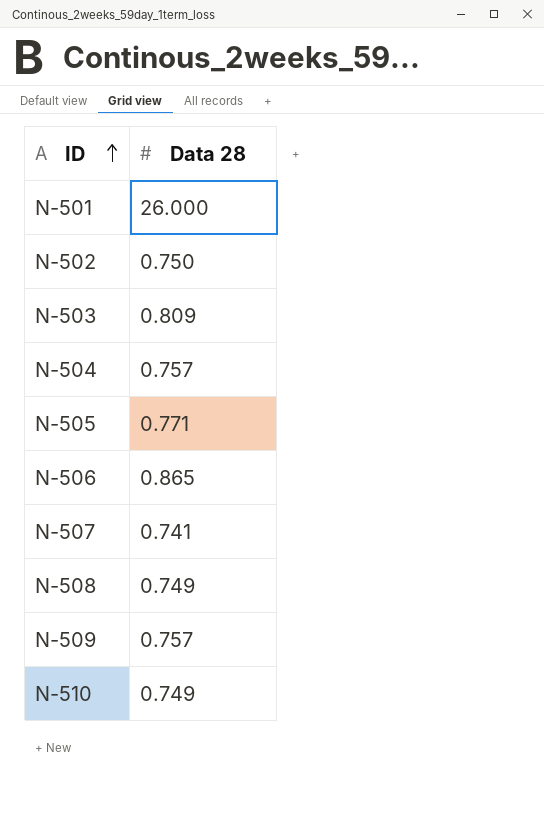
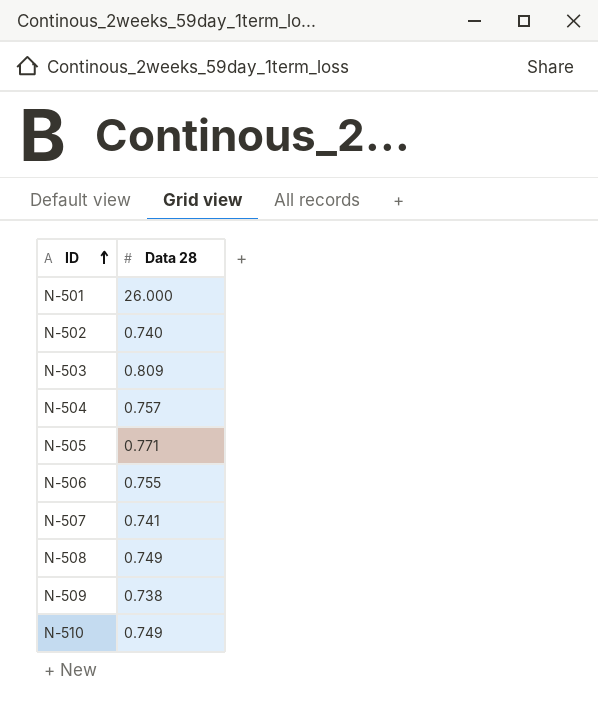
N-502 | Data 28: 0.750 -> 0.740
N-506 | Data 28: 0.865 -> 0.755
N-509 | Data 28: 0.757 -> 0.738

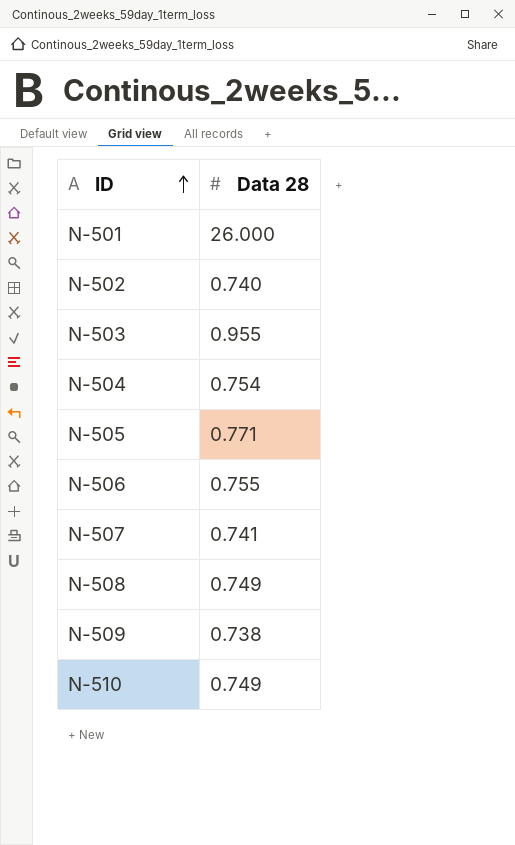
N-503 | Data 28: 0.809 -> 0.955
N-504 | Data 28: 0.757 -> 0.754

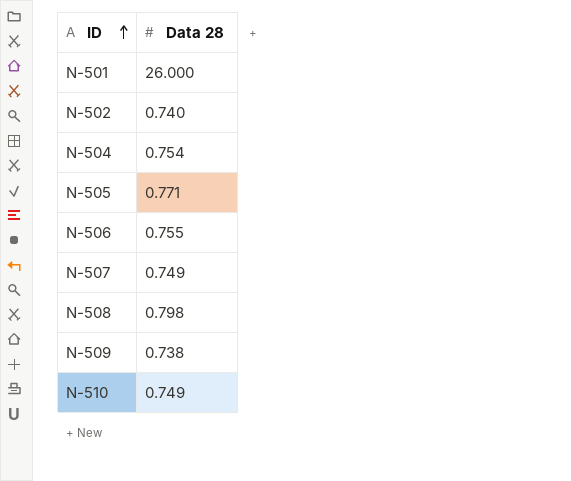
row N-503: 0.955 -> none
N-507 | Data 28: 0.741 -> 0.749
N-508 | Data 28: 0.749 -> 0.798

